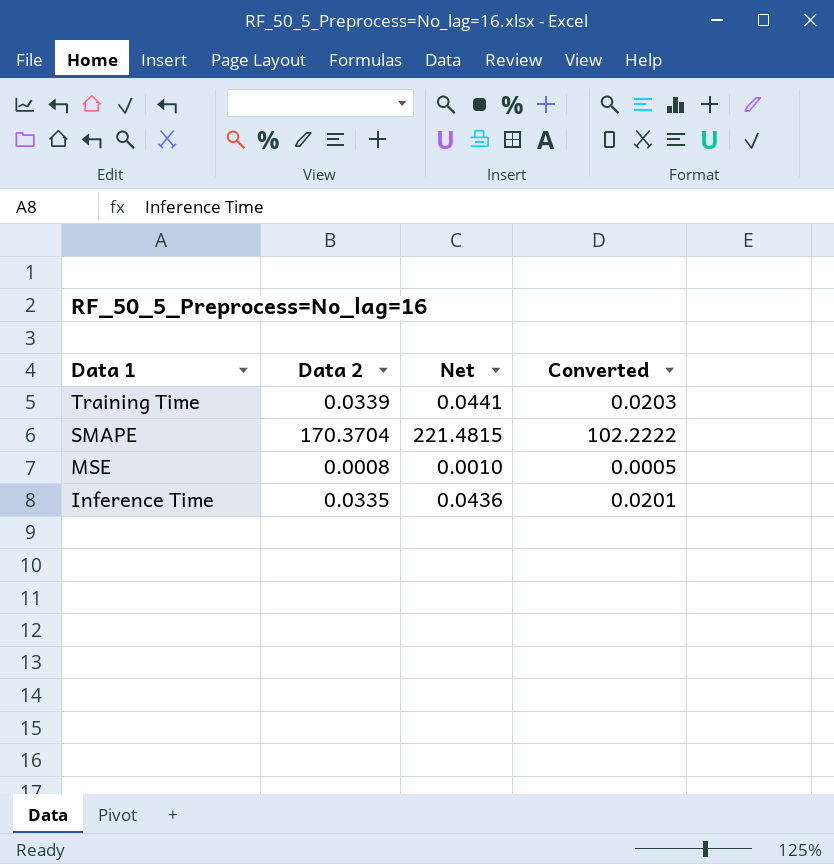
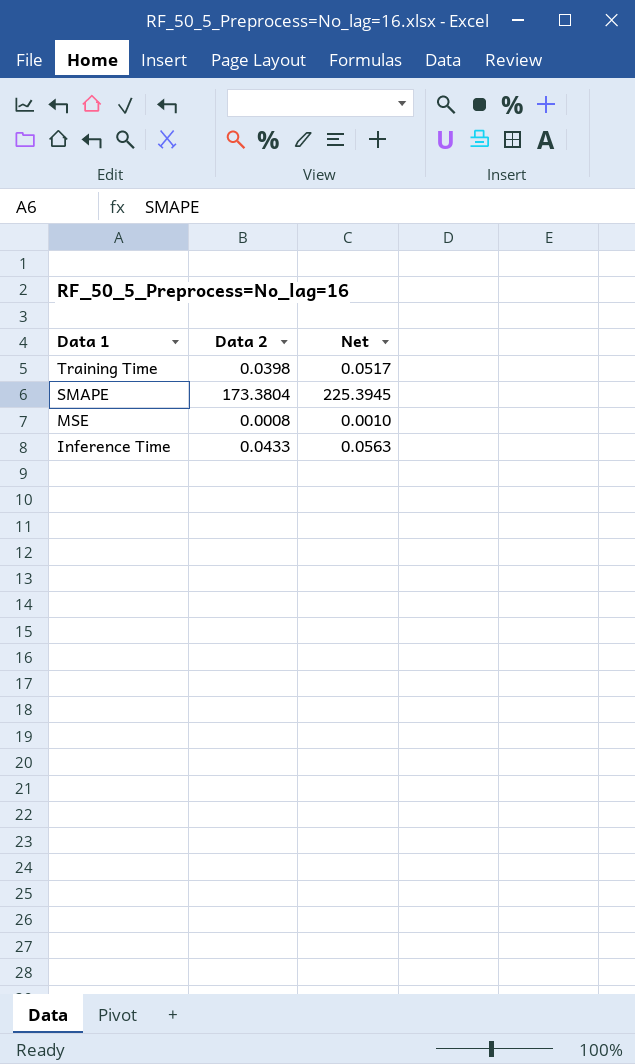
column Converted | formula: [Data 2] * 0.6 -> none
Training Time | Data 2: 0.0339 -> 0.0398
Training Time | Net: 0.0441 -> 0.0517
SMAPE | Data 2: 170.3704 -> 173.3804
SMAPE | Net: 221.4815 -> 225.3945
Inference Time | Data 2: 0.0335 -> 0.0433
Inference Time | Net: 0.0436 -> 0.0563

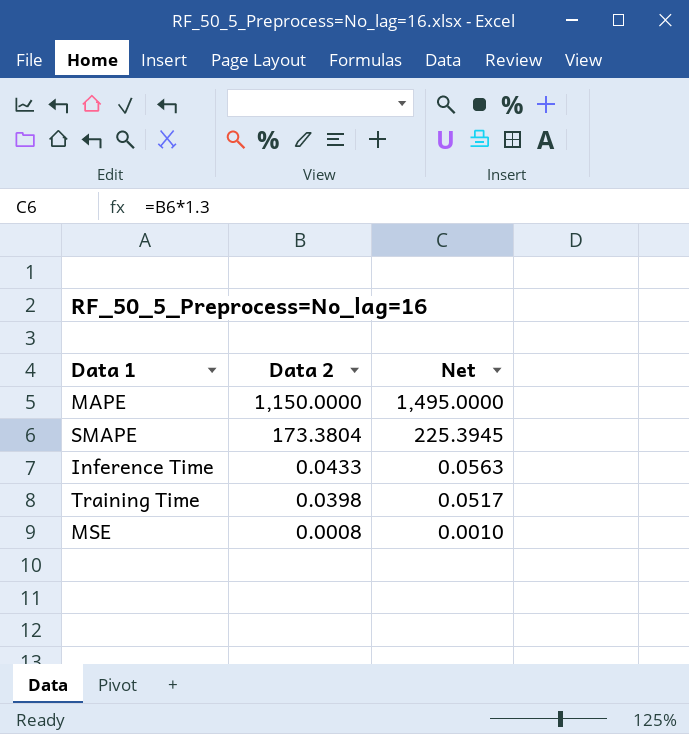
row order: Data 1 descending -> Data 2 descending
row MAPE: none -> 1,150.0000 | 1,495.0000

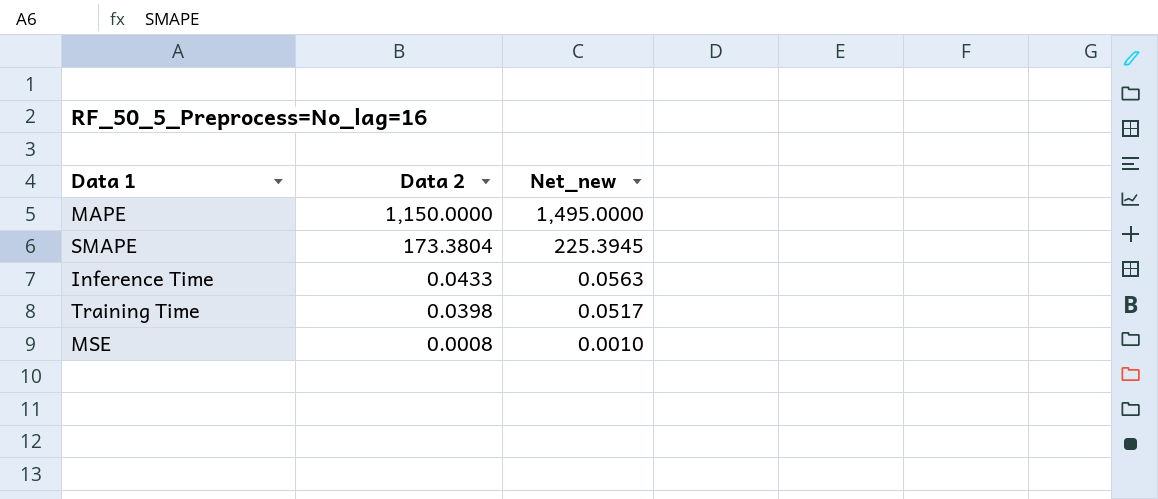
column name: Net -> Net_new

